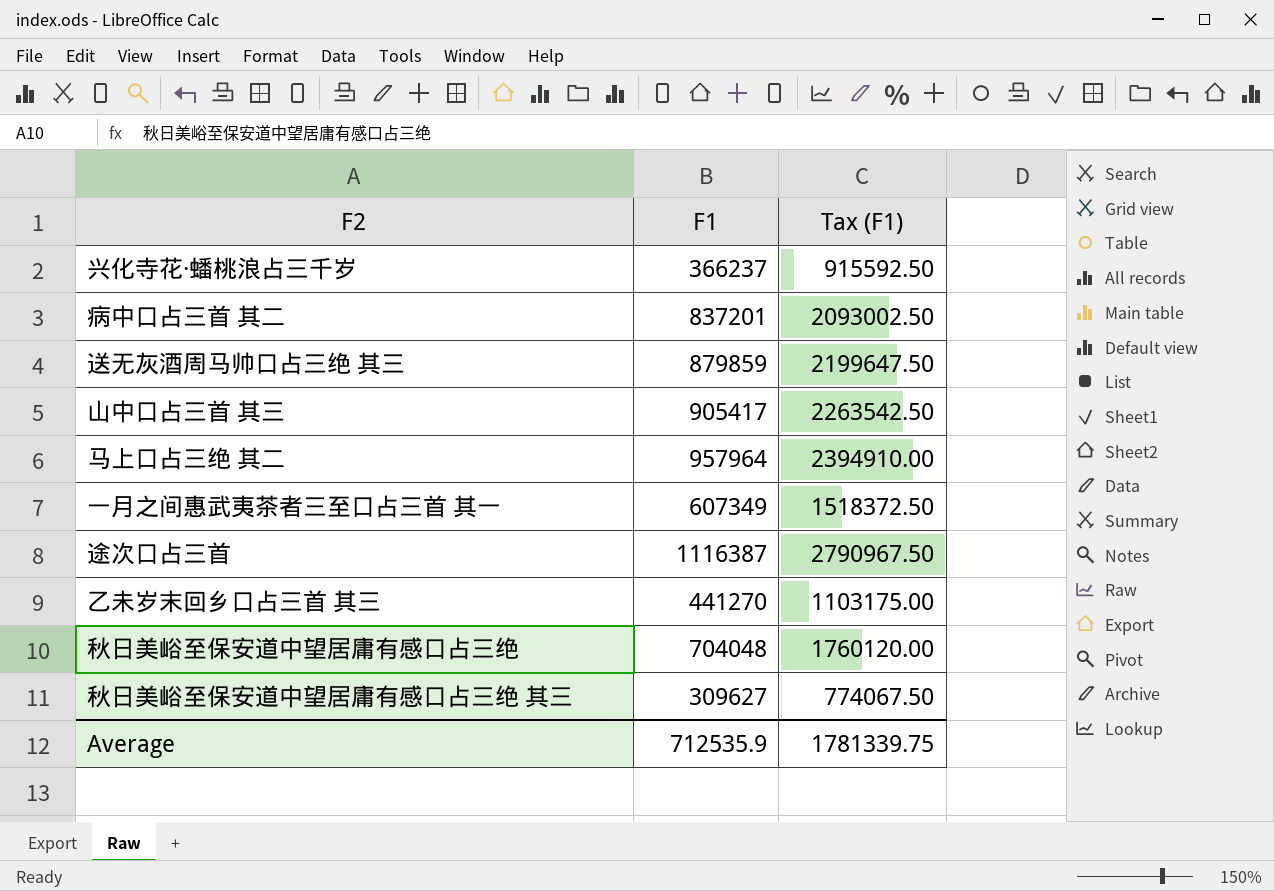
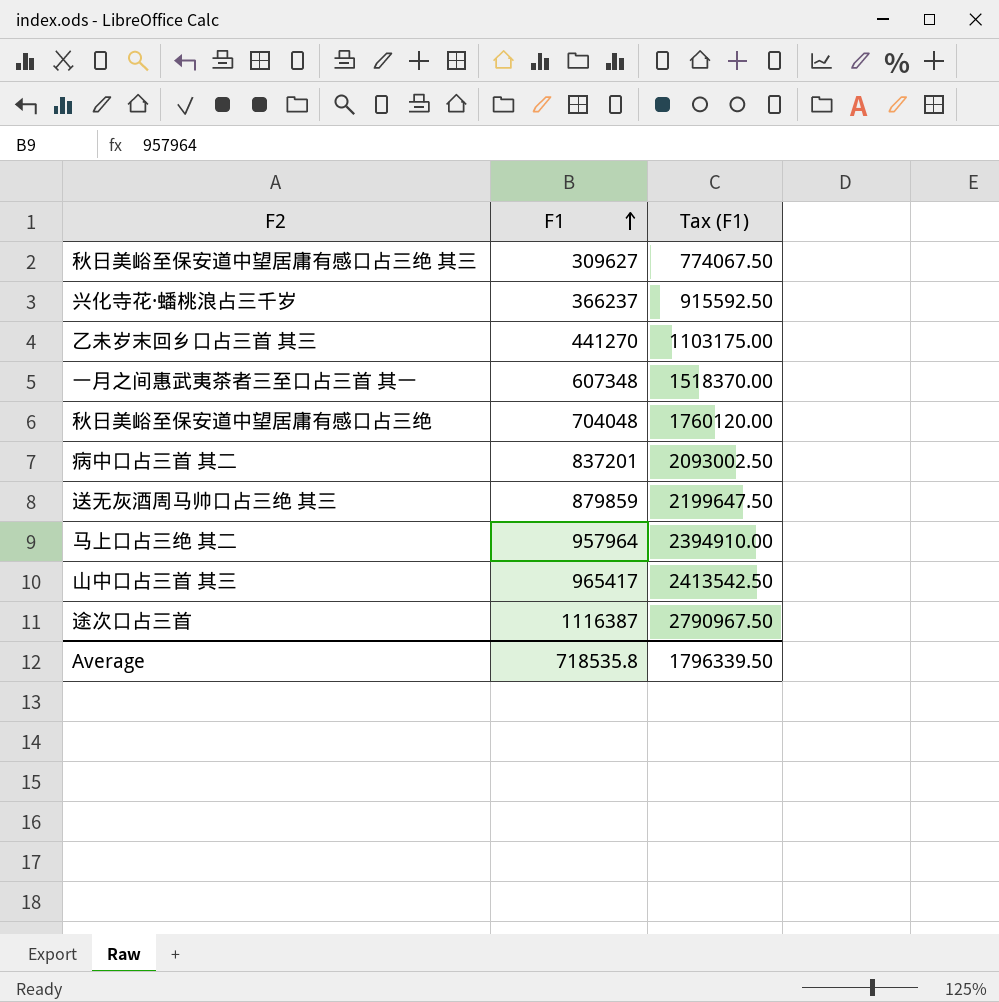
row order: none -> F1 ascending
一月之间惠武夷茶者三至口占三首 其一 | F1: 607349 -> 607348
一月之间惠武夷茶者三至口占三首 其一 | Tax (F1): 1518372.50 -> 1518370.00
山中口占三首 其三 | F1: 905417 -> 965417
山中口占三首 其三 | Tax (F1): 2263542.50 -> 2413542.50
Average | F1: 712535.9 -> 718535.8
Average | Tax (F1): 1781339.75 -> 1796339.50

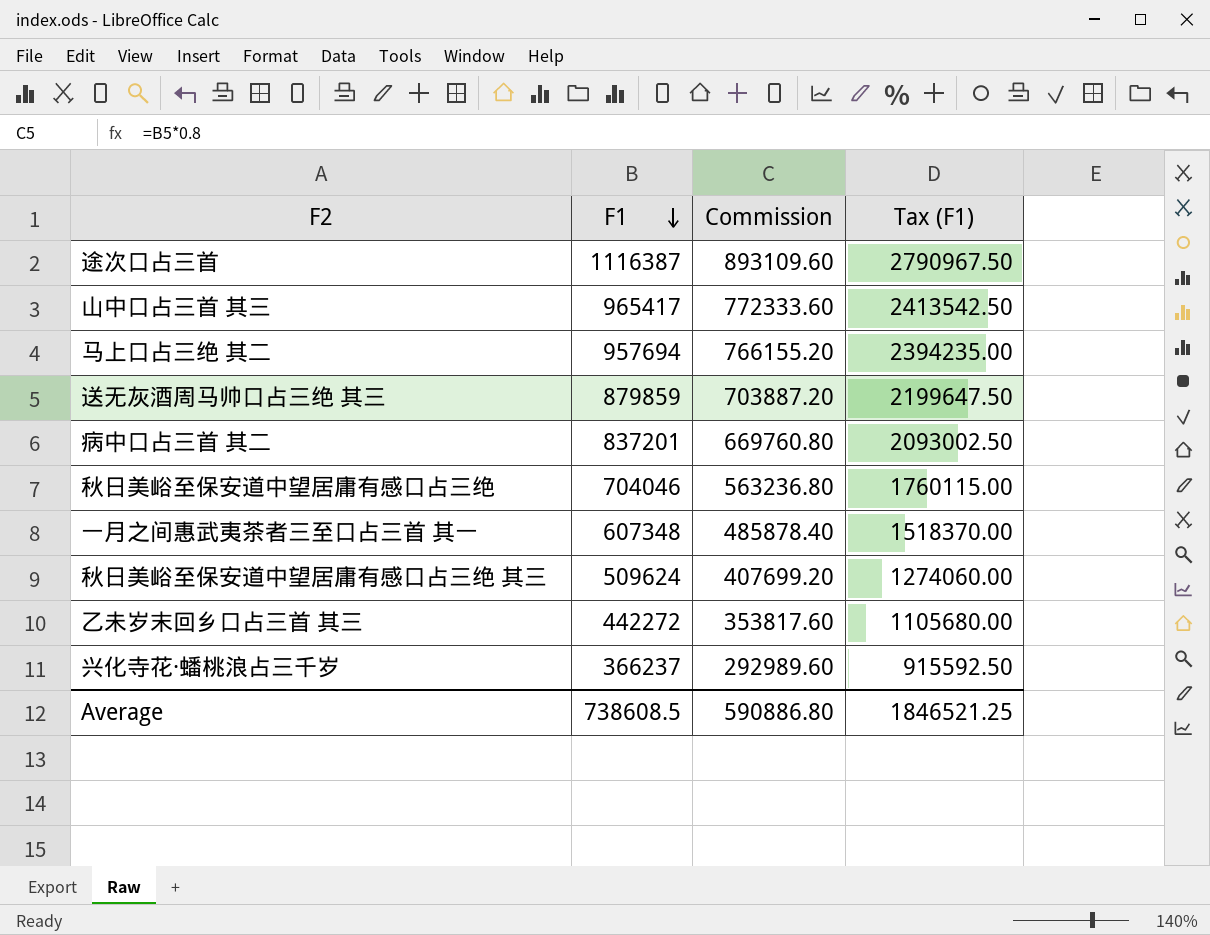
row order: F1 ascending -> F1 descending
column Commission | formula: none -> [F1] * 0.8
马上口占三绝 其二 | F1: 957964 -> 957694
马上口占三绝 其二 | Tax (F1): 2394910.00 -> 2394235.00
秋日美峪至保安道中望居庸有感口占三绝 | F1: 704048 -> 704046
秋日美峪至保安道中望居庸有感口占三绝 | Tax (F1): 1760120.00 -> 1760115.00
秋日美峪至保安道中望居庸有感口占三绝 其三 | F1: 309627 -> 509624
秋日美峪至保安道中望居庸有感口占三绝 其三 | Tax (F1): 774067.50 -> 1274060.00
乙未岁末回乡口占三首 其三 | F1: 441270 -> 442272
乙未岁末回乡口占三首 其三 | Tax (F1): 1103175.00 -> 1105680.00
Average | F1: 718535.8 -> 738608.5
Average | Tax (F1): 1796339.50 -> 1846521.25

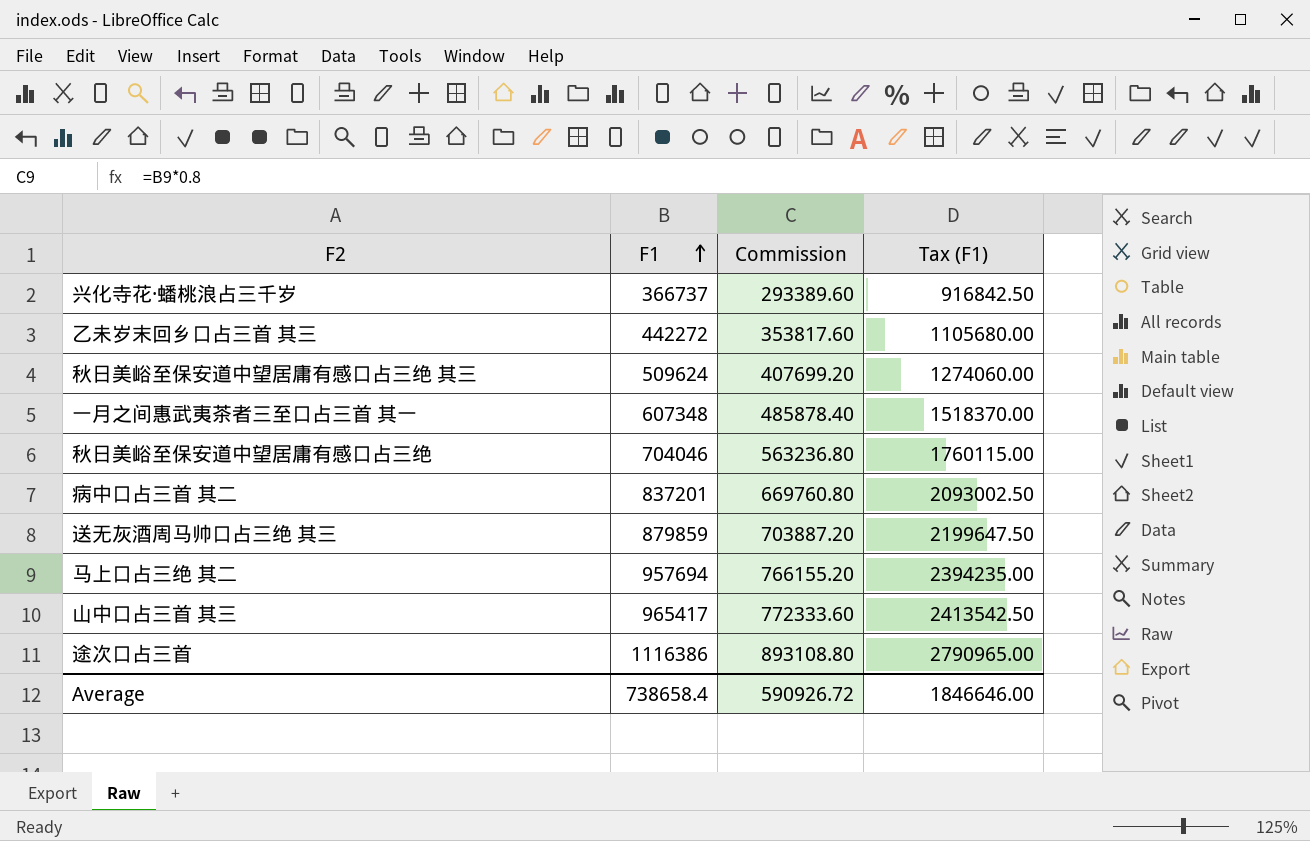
row order: F1 descending -> F1 ascending
兴化寺花·蟠桃浪占三千岁 | F1: 366237 -> 366737
兴化寺花·蟠桃浪占三千岁 | Commission: 292989.60 -> 293389.60
兴化寺花·蟠桃浪占三千岁 | Tax (F1): 915592.50 -> 916842.50
途次口占三首 | F1: 1116387 -> 1116386
途次口占三首 | Commission: 893109.60 -> 893108.80
途次口占三首 | Tax (F1): 2790967.50 -> 2790965.00
Average | F1: 738608.5 -> 738658.4
Average | Commission: 590886.80 -> 590926.72
Average | Tax (F1): 1846521.25 -> 1846646.00

